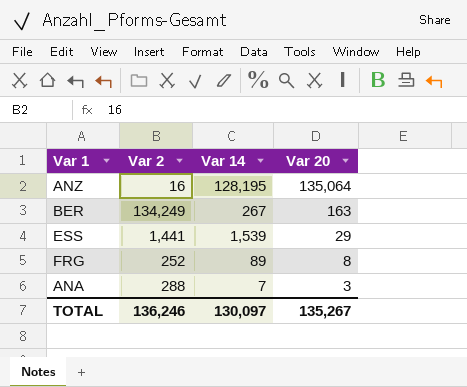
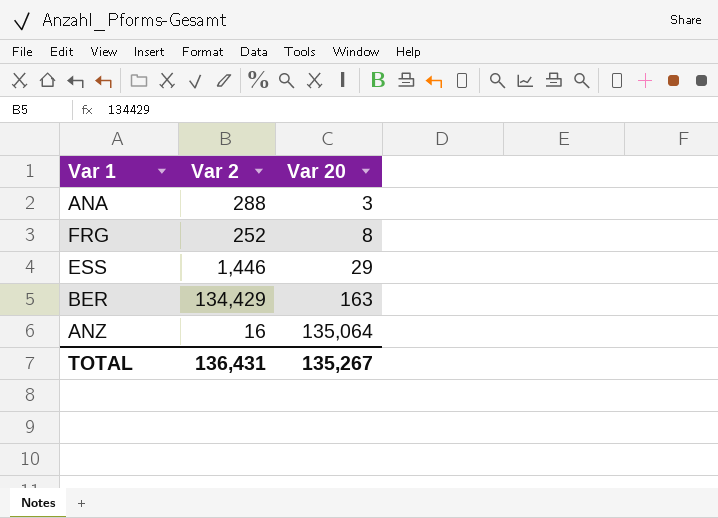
row order: Var 20 descending -> Var 20 ascending
column Var 14 | position: 3 -> none
ESS | Var 2: 1,441 -> 1,446
BER | Var 2: 134,249 -> 134,429
TOTAL | Var 2: 136,246 -> 136,431

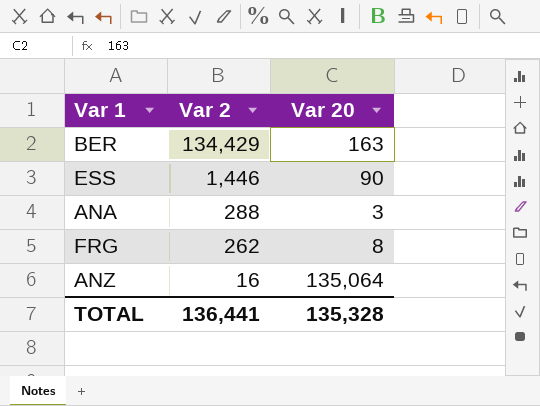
row order: Var 20 ascending -> Var 2 descending
ESS | Var 20: 29 -> 90
FRG | Var 2: 252 -> 262
TOTAL | Var 2: 136,431 -> 136,441
TOTAL | Var 20: 135,267 -> 135,328

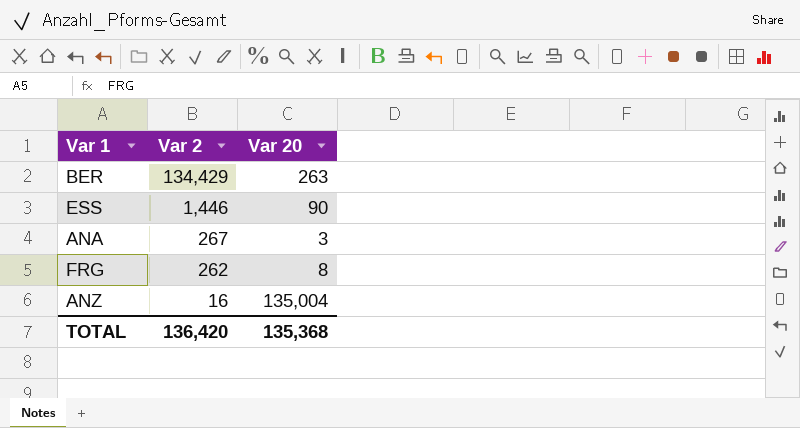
BER | Var 20: 163 -> 263
ANA | Var 2: 288 -> 267
ANZ | Var 20: 135,064 -> 135,004
TOTAL | Var 2: 136,441 -> 136,420
TOTAL | Var 20: 135,328 -> 135,368

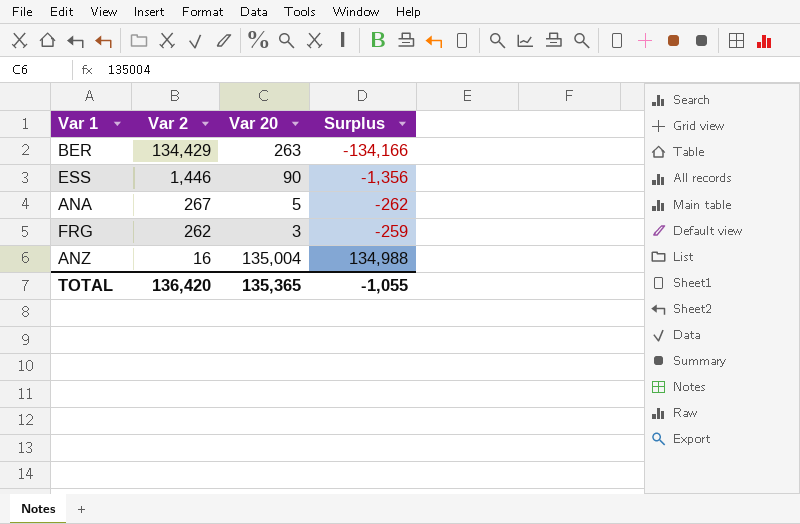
column Surplus | formula: none -> [Var 20] - [Var 2]
ANA | Var 20: 3 -> 5
FRG | Var 20: 8 -> 3
TOTAL | Var 20: 135,368 -> 135,365

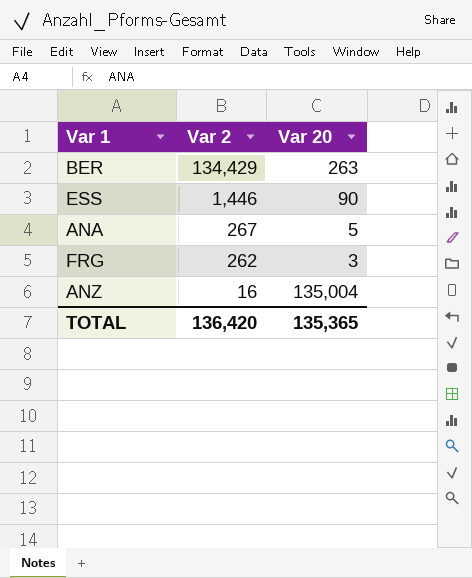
column Surplus | formula: [Var 20] - [Var 2] -> none

